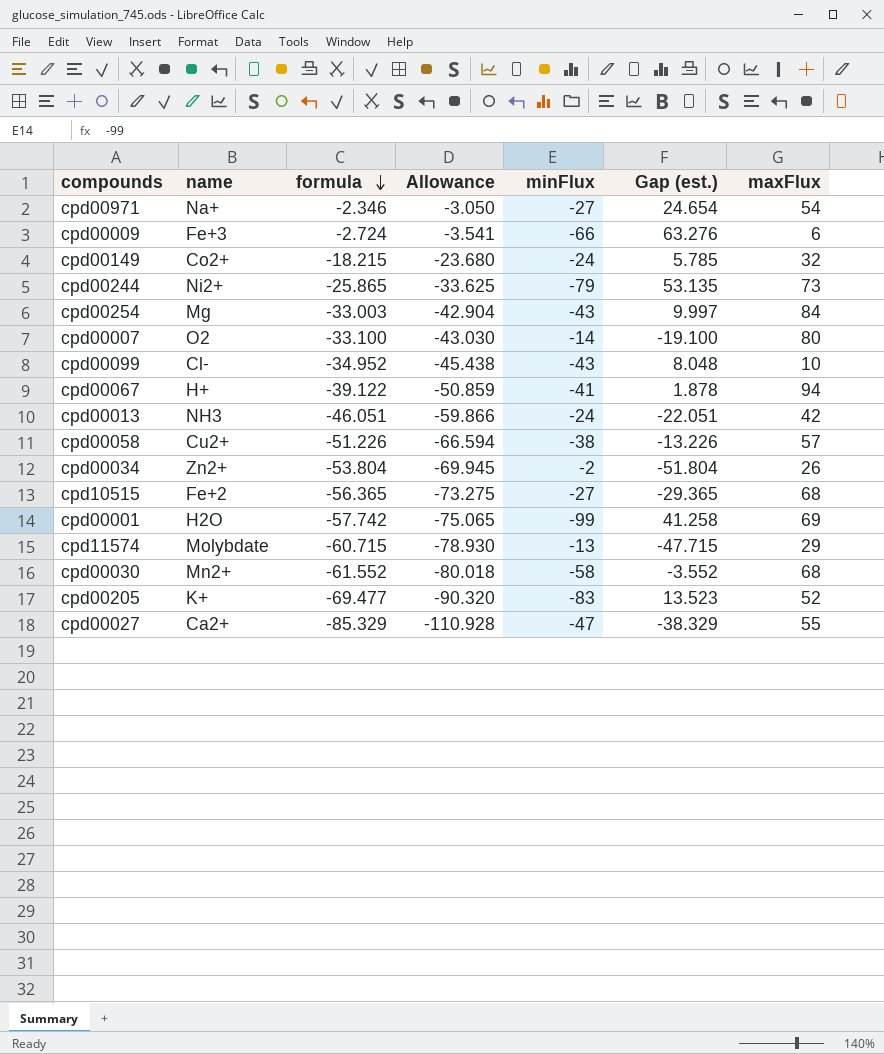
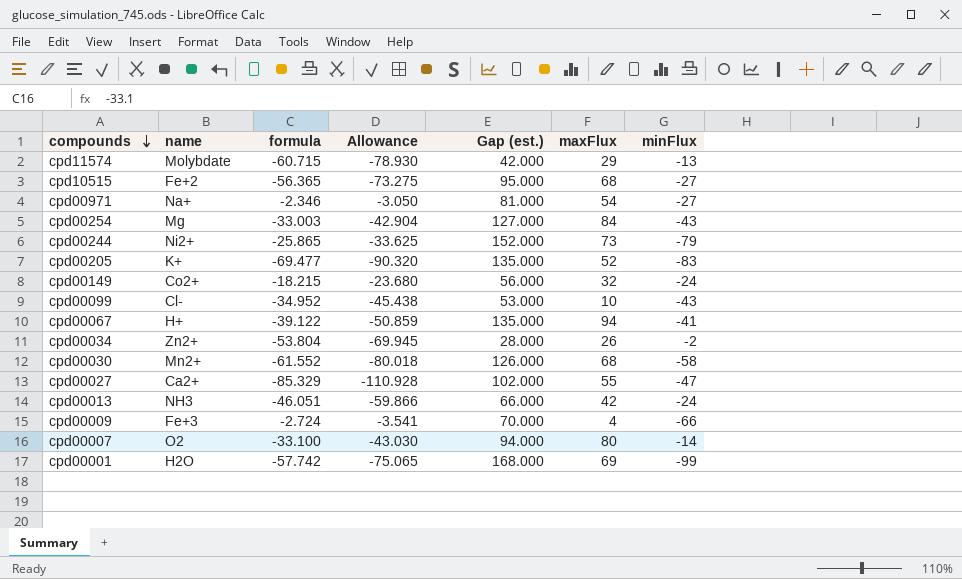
row order: formula descending -> compounds descending
column Gap (est.) | formula: [formula] - [minFlux] -> [maxFlux] - [minFlux]
column minFlux | position: 5 -> 7
row cpd00058: Cu2+ | -51.226 | -66.594 | -38 | -13.226 | 57 -> none
cpd00009 | maxFlux: 6 -> 4

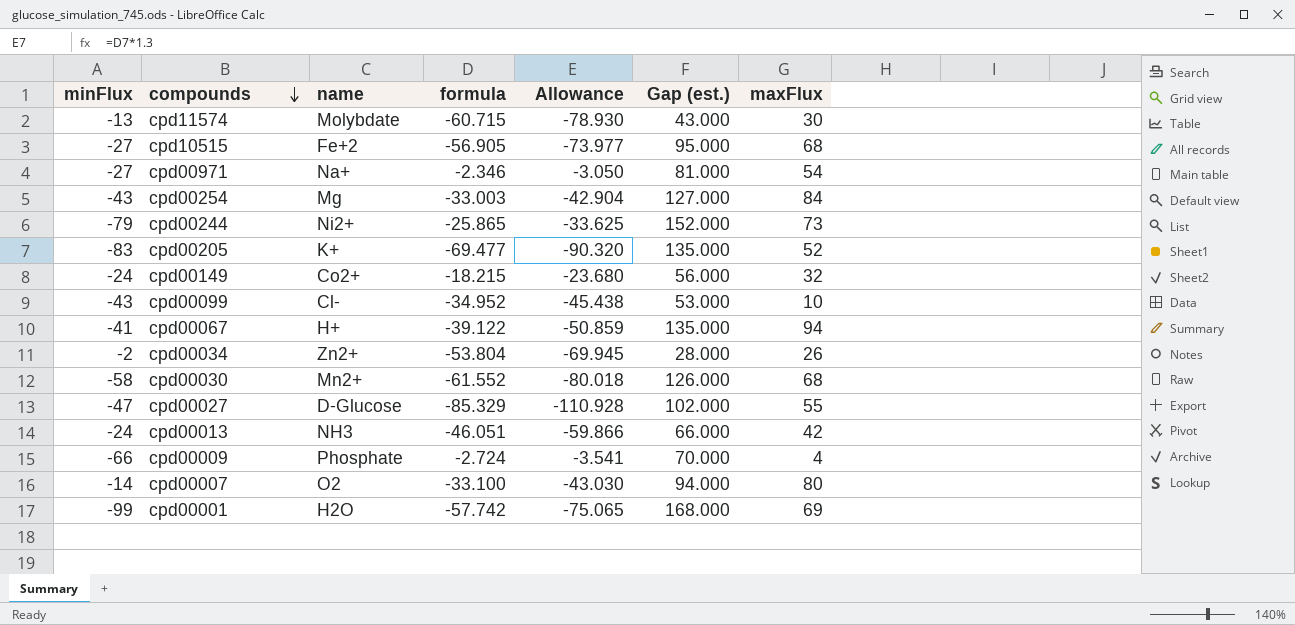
column minFlux | position: 7 -> 1
cpd11574 | Gap (est.): 42.000 -> 43.000
cpd11574 | maxFlux: 29 -> 30
cpd10515 | formula: -56.365 -> -56.905
cpd10515 | Allowance: -73.275 -> -73.977
cpd00027 | name: Ca2+ -> D-Glucose
cpd00009 | name: Fe+3 -> Phosphate

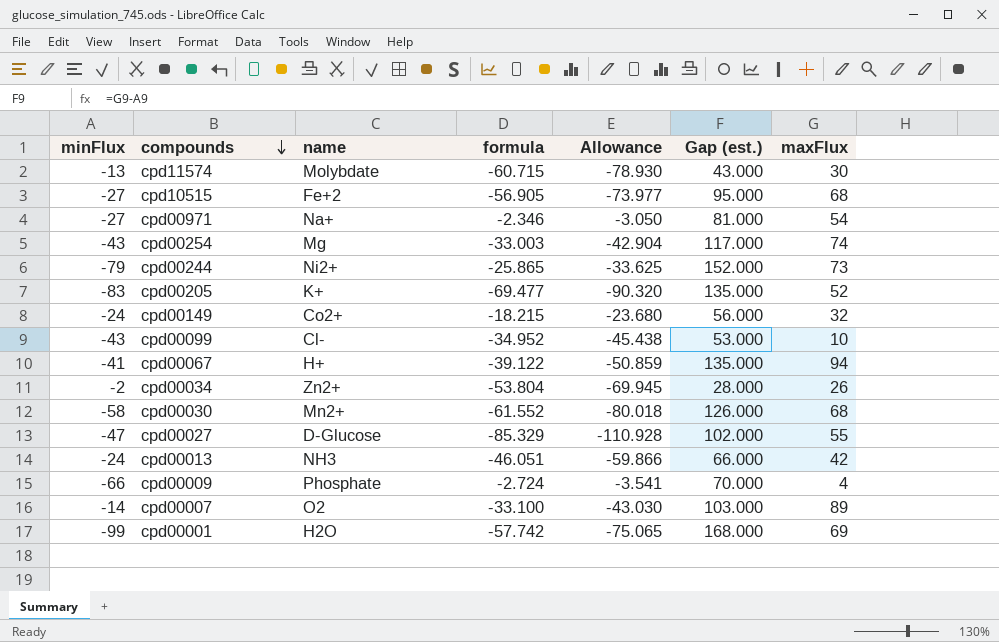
cpd00254 | Gap (est.): 127.000 -> 117.000
cpd00254 | maxFlux: 84 -> 74
cpd00007 | Gap (est.): 94.000 -> 103.000
cpd00007 | maxFlux: 80 -> 89

